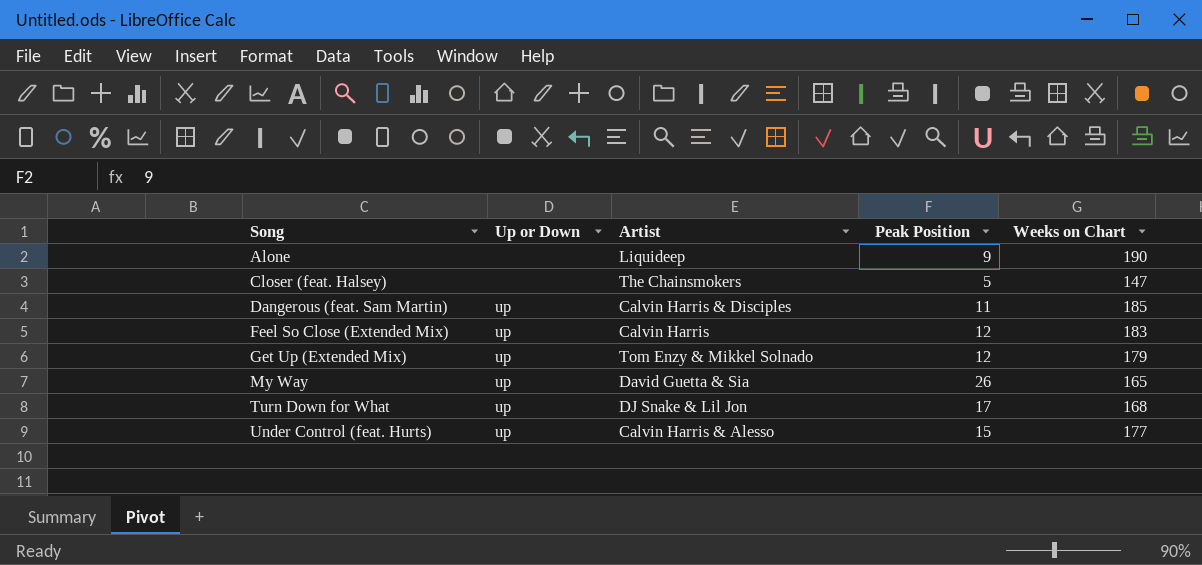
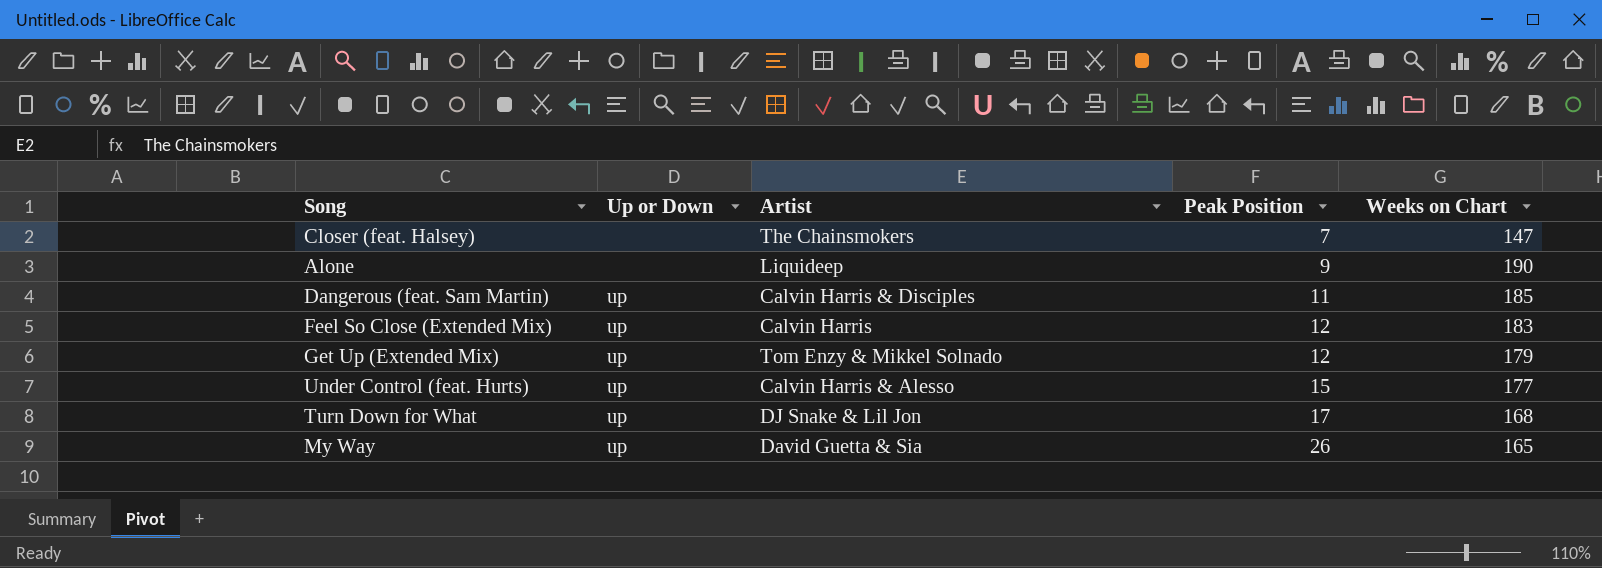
row order: Song ascending -> Peak Position ascending
Closer (feat. Halsey) | Peak Position: 5 -> 7

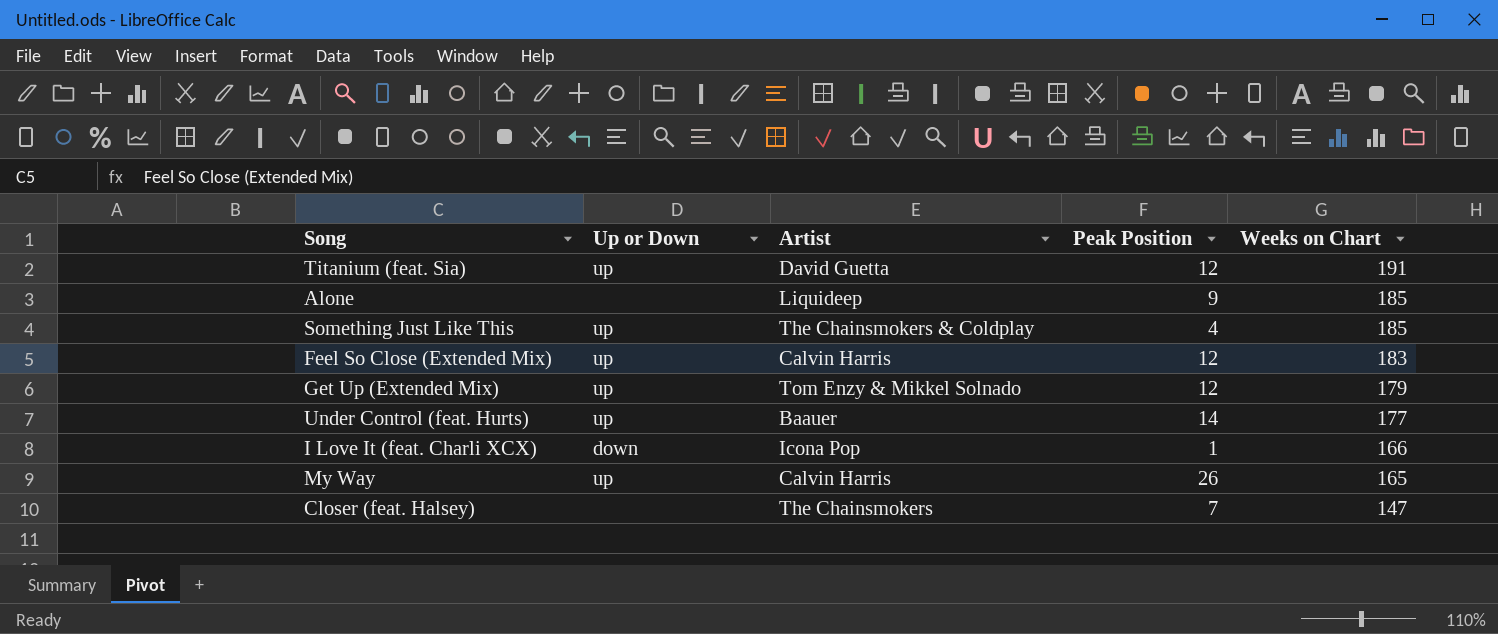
row order: Peak Position ascending -> Weeks on Chart descending
row Dangerous (feat. Sam Martin): up | Calvin Harris & Disciples | 11 | 185 -> none
row Turn Down for What: up | DJ Snake & Lil Jon | 17 | 168 -> none
row Titanium (feat. Sia): none -> up | David Guetta | 12 | 191
Alone | Weeks on Chart: 190 -> 185
row Something Just Like This: none -> up | The Chainsmokers & Coldplay | 4 | 185
Under Control (feat. Hurts) | Artist: Calvin Harris & Alesso -> Baauer
Under Control (feat. Hurts) | Peak Position: 15 -> 14
row I Love It (feat. Charli XCX): none -> down | Icona Pop | 1 | 166
My Way | Artist: David Guetta & Sia -> Calvin Harris

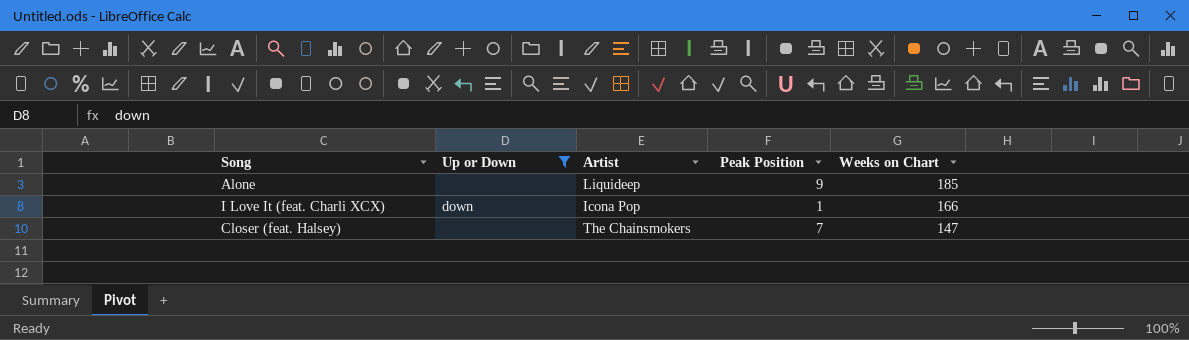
filter: none -> Up or Down != up

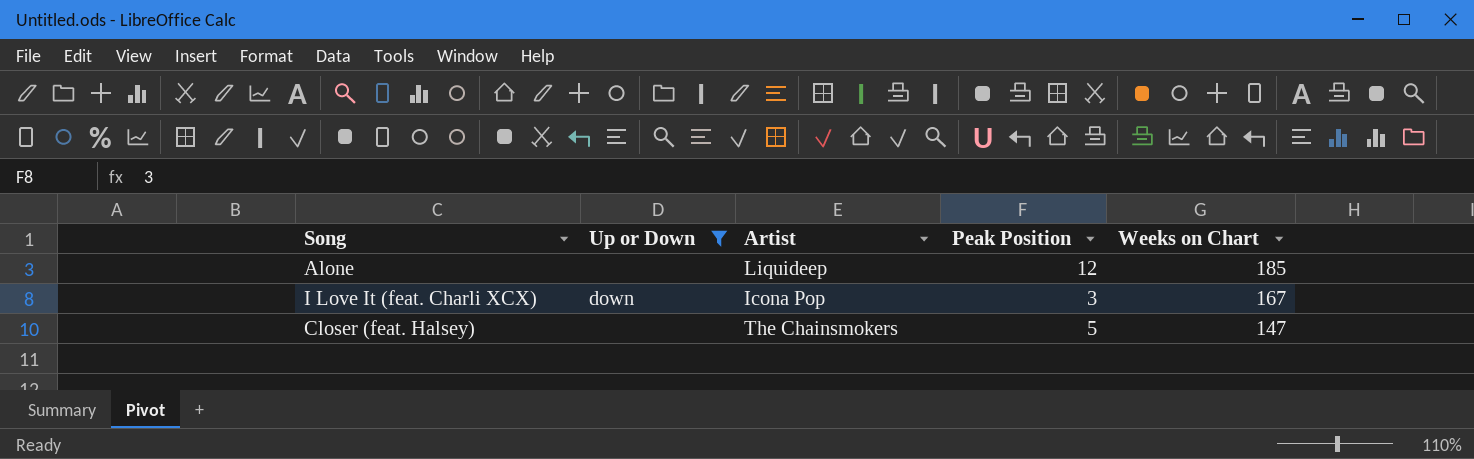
Alone | Peak Position: 9 -> 12
I Love It (feat. Charli XCX) | Peak Position: 1 -> 3
I Love It (feat. Charli XCX) | Weeks on Chart: 166 -> 167
Closer (feat. Halsey) | Peak Position: 7 -> 5

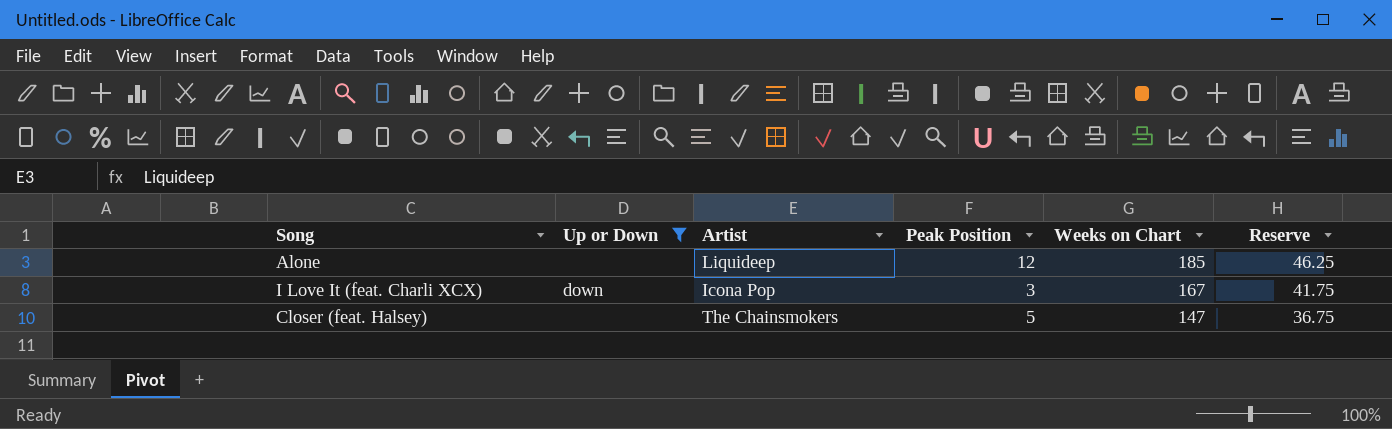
column Reserve | formula: none -> [Weeks on Chart] * 0.25

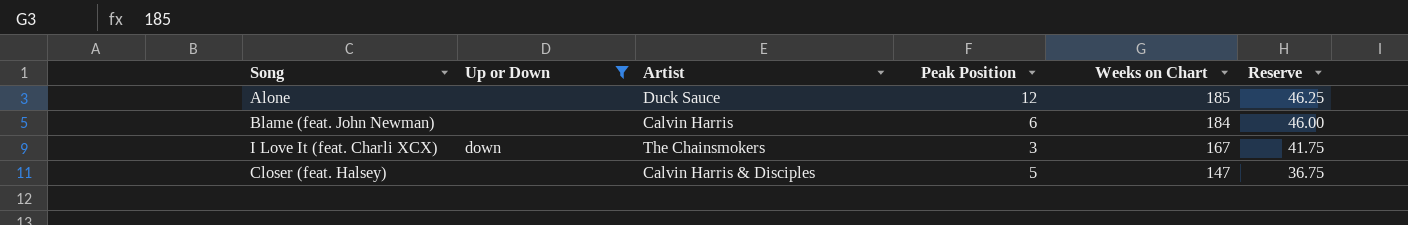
Alone | Artist: Liquideep -> Duck Sauce
row Blame (feat. John Newman): none -> none | Calvin Harris | 6 | 184 | 46.00
I Love It (feat. Charli XCX) | Artist: Icona Pop -> The Chainsmokers
Closer (feat. Halsey) | Artist: The Chainsmokers -> Calvin Harris & Disciples

